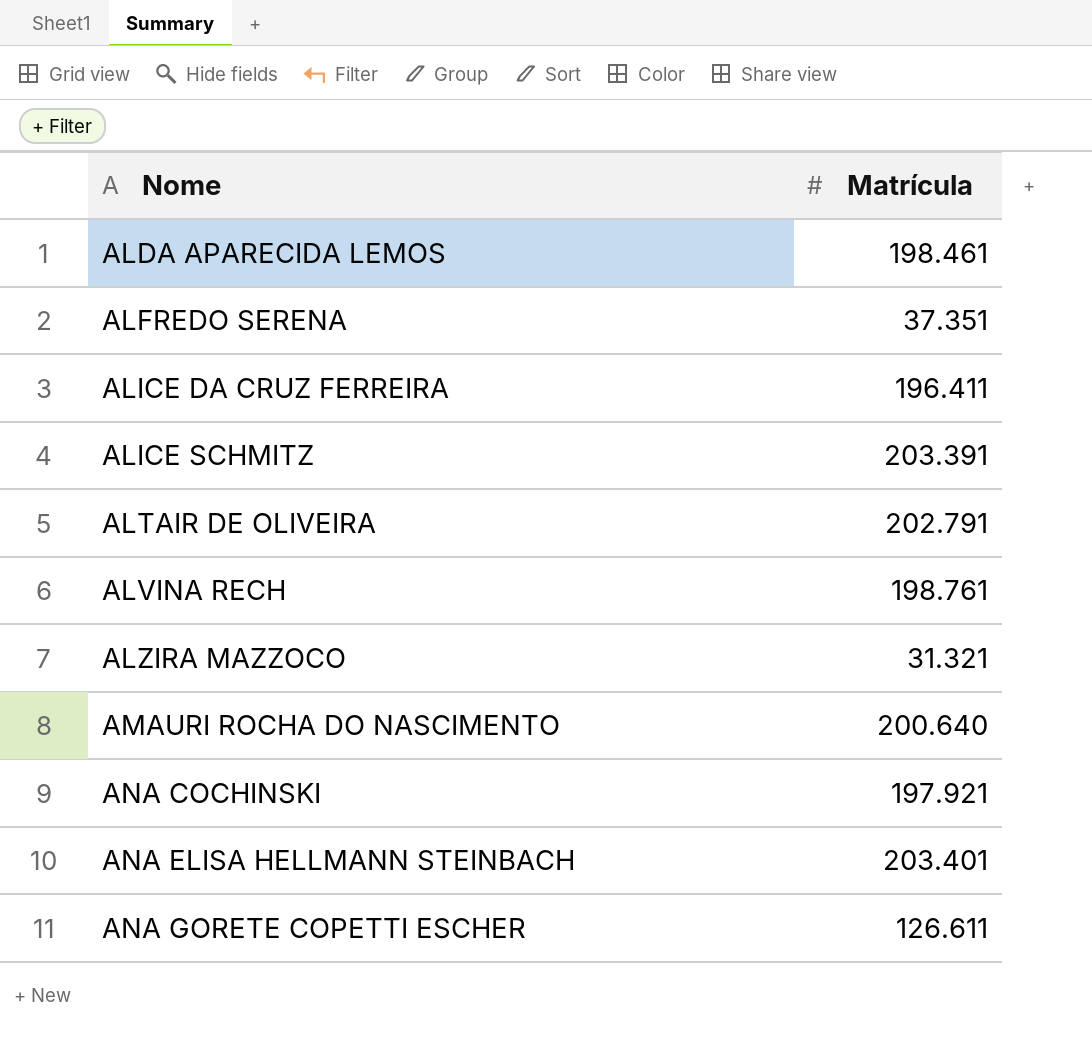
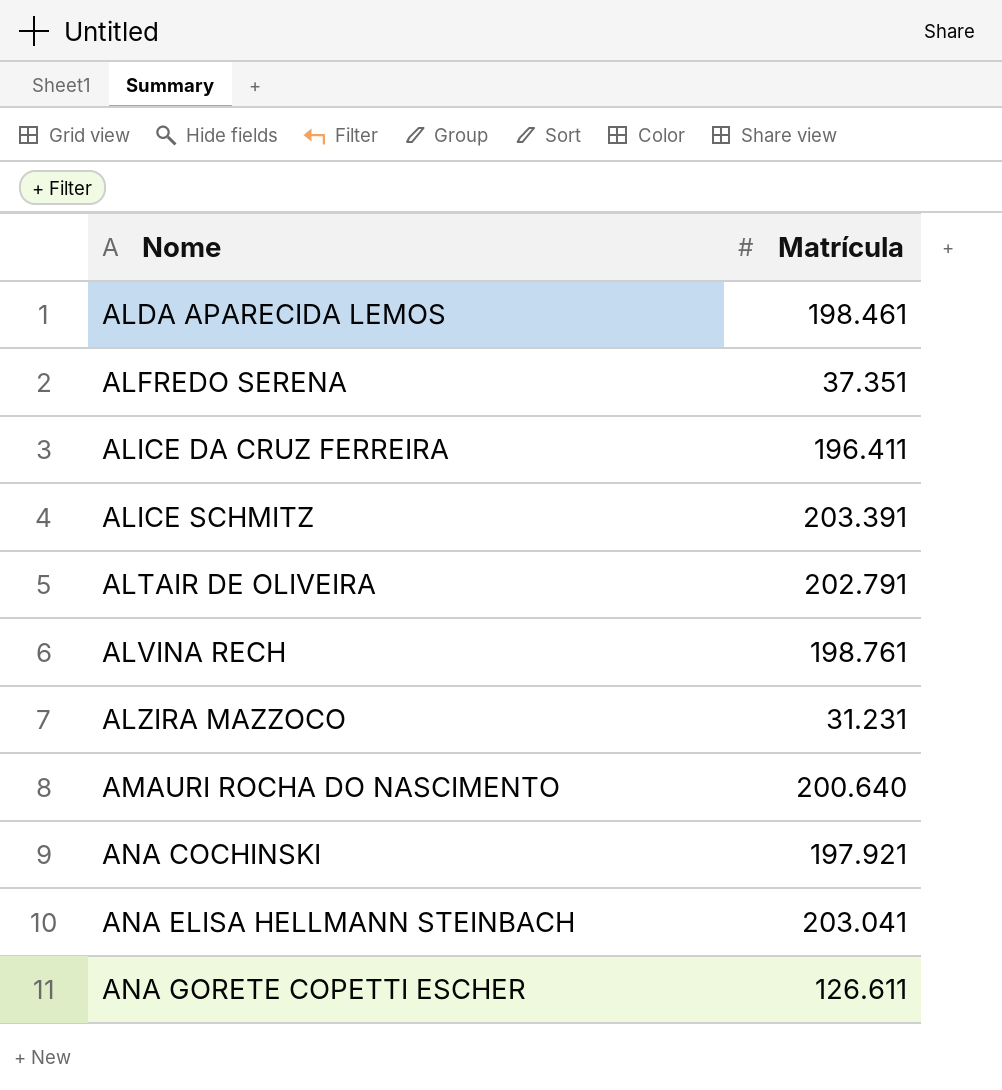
ALZIRA MAZZOCO | Matrícula: 31.321 -> 31.231
ANA ELISA HELLMANN STEINBACH | Matrícula: 203.401 -> 203.041

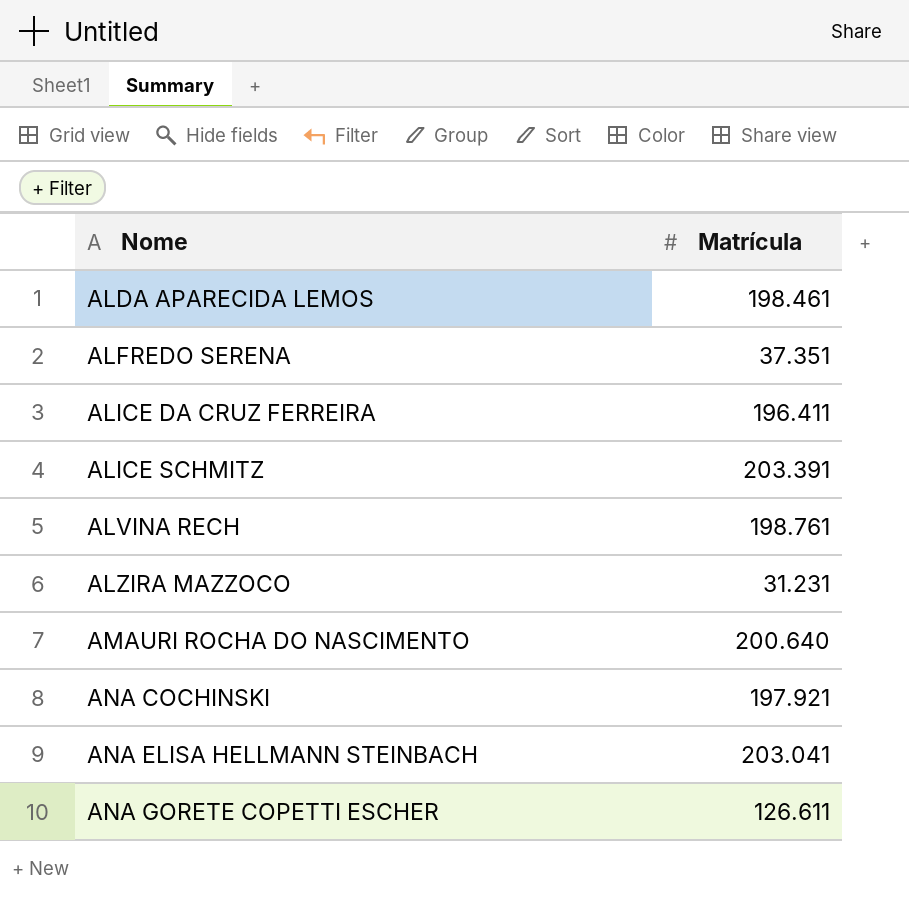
row ALTAIR DE OLIVEIRA: 202.791 -> none

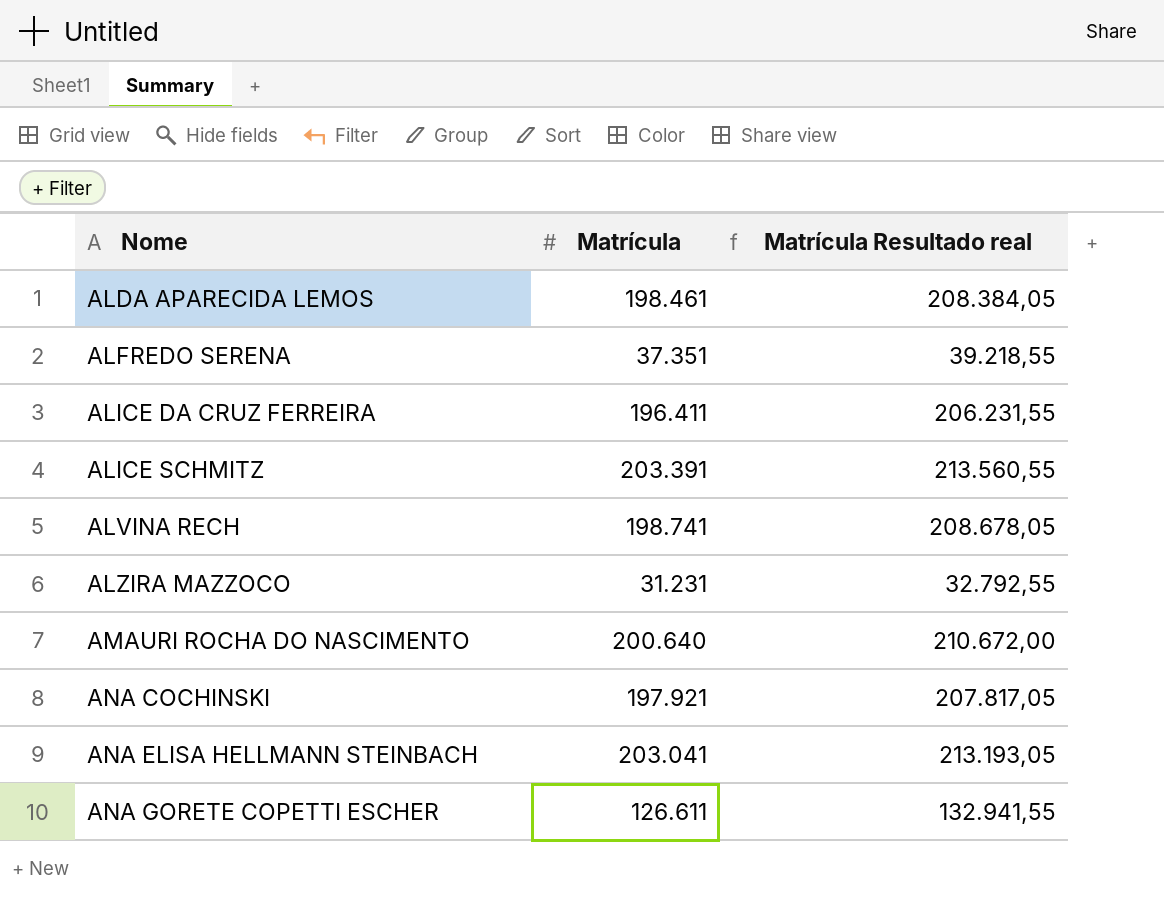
column Matrícula Resultado real | formula: none -> [Matrícula] * 1,05
ALVINA RECH | Matrícula: 198.761 -> 198.741

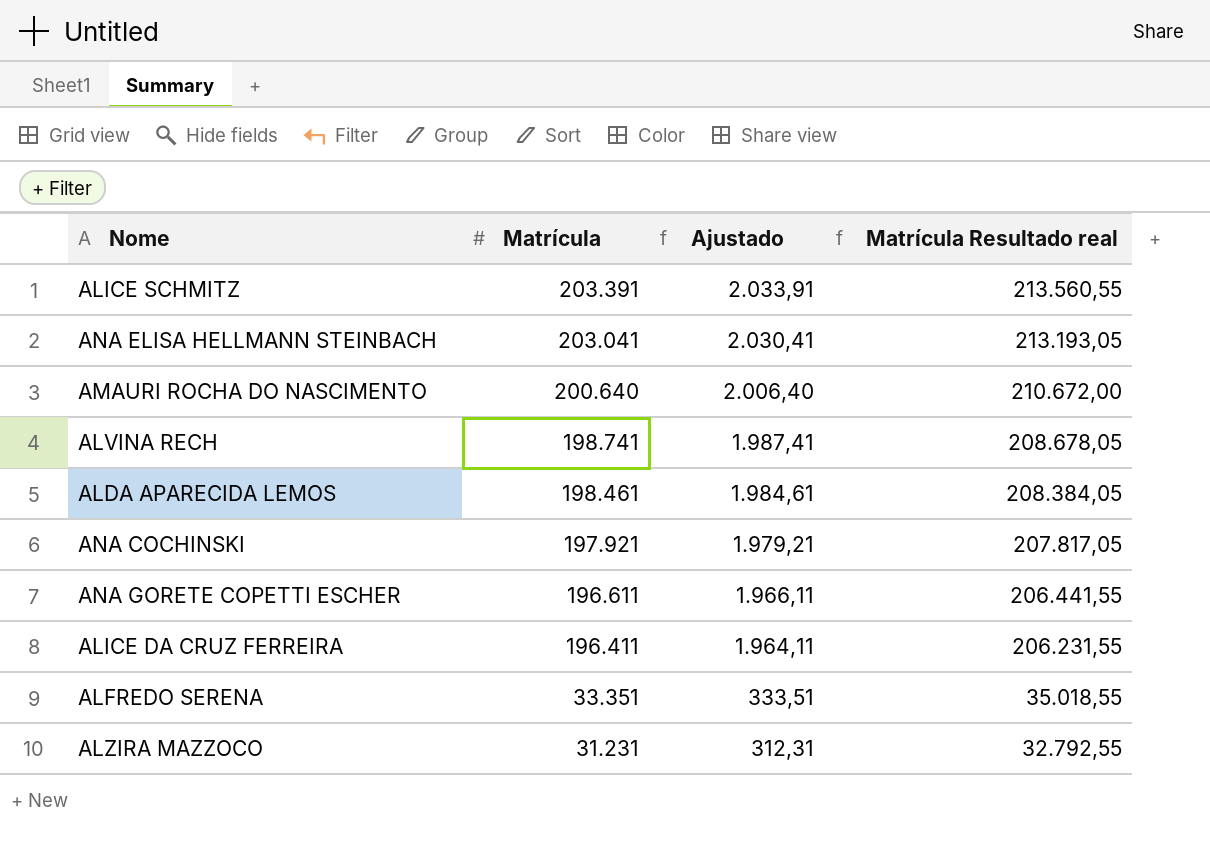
row order: Nome ascending -> Matrícula descending
column Ajustado | formula: none -> [Matrícula] * 0,01
ANA GORETE COPETTI ESCHER | Matrícula: 126.611 -> 196.611
ANA GORETE COPETTI ESCHER | Matrícula Resultado real: 132.941,55 -> 206.441,55
ALFREDO SERENA | Matrícula: 37.351 -> 33.351
ALFREDO SERENA | Matrícula Resultado real: 39.218,55 -> 35.018,55

